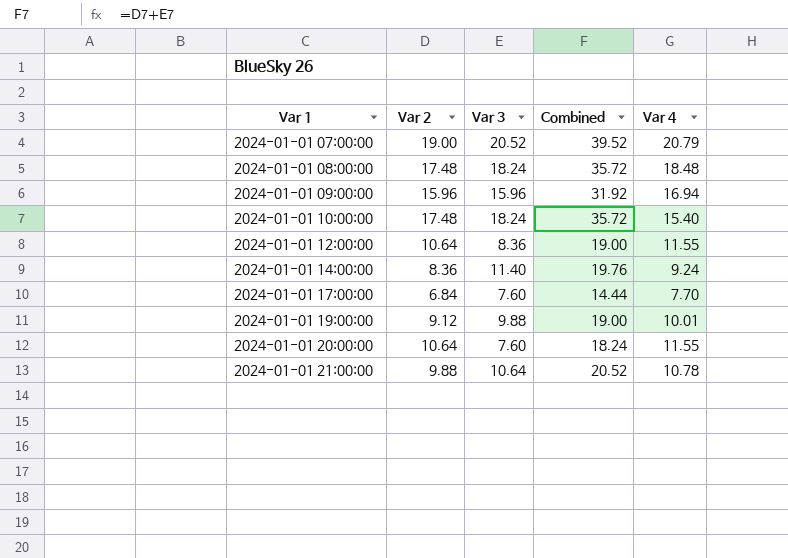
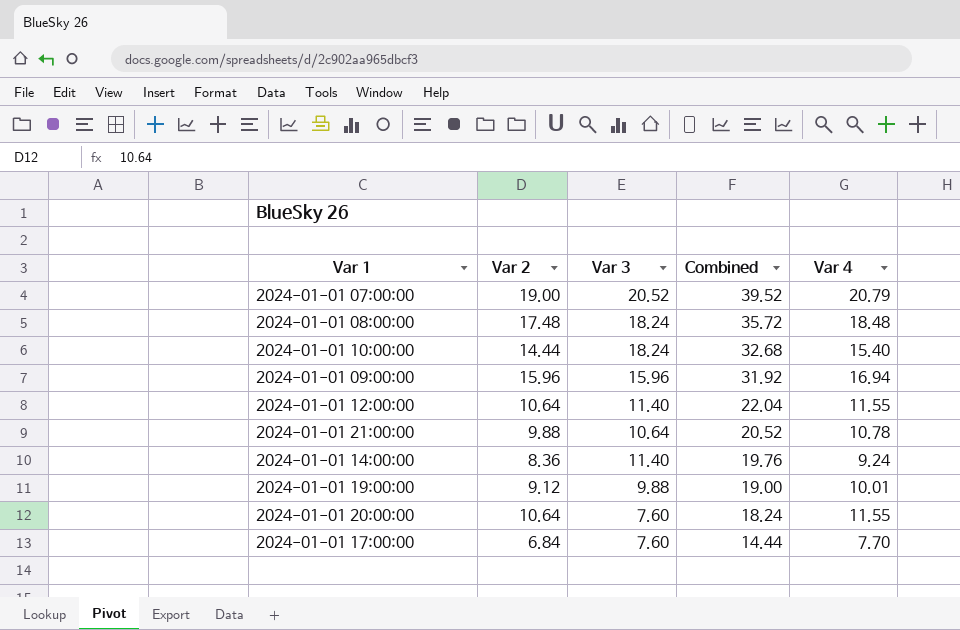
row order: Var 1 ascending -> Combined descending
2024-01-01 10:00:00 | Var 2: 17.48 -> 14.44
2024-01-01 10:00:00 | Combined: 35.72 -> 32.68
2024-01-01 12:00:00 | Var 3: 8.36 -> 11.40
2024-01-01 12:00:00 | Combined: 19.00 -> 22.04

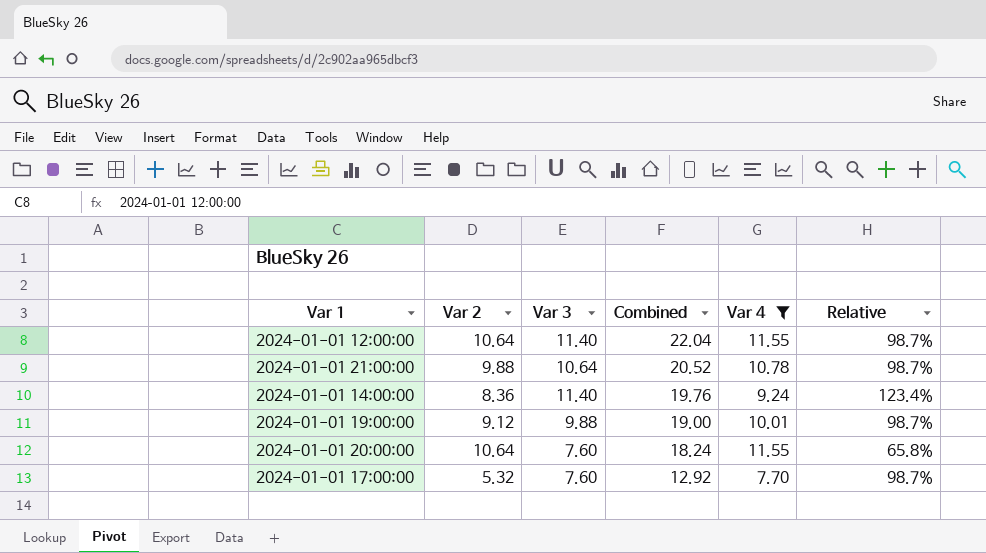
filter: none -> Var 4 <= 11.55
column Relative | formula: none -> [Var 3] / [Var 4]
2024-01-01 17:00:00 | Var 2: 6.84 -> 5.32
2024-01-01 17:00:00 | Combined: 14.44 -> 12.92

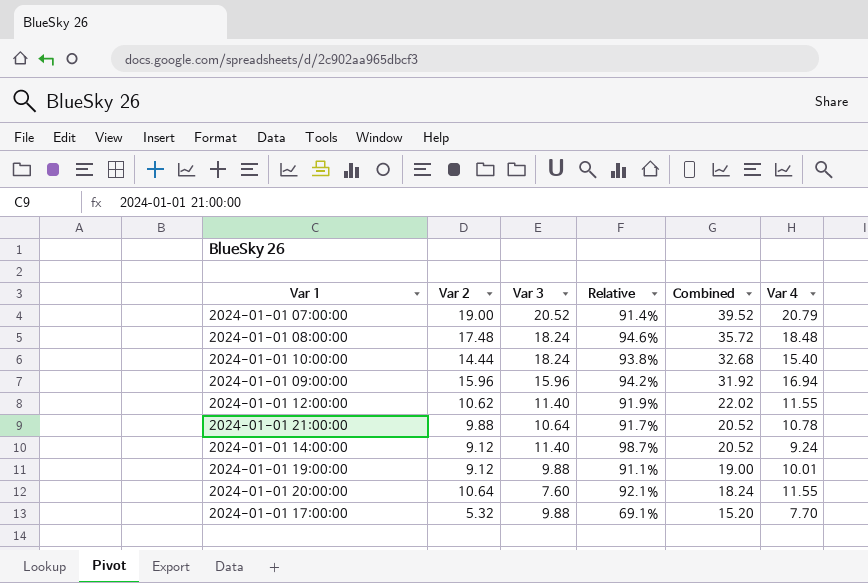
filter: Var 4 <= 11.55 -> none
column Relative | formula: [Var 3] / [Var 4] -> [Var 2] / [Var 4]
column Relative | position: 6 -> 4
2024-01-01 12:00:00 | Var 2: 10.64 -> 10.62
2024-01-01 12:00:00 | Combined: 22.04 -> 22.02
2024-01-01 14:00:00 | Var 2: 8.36 -> 9.12
2024-01-01 14:00:00 | Combined: 19.76 -> 20.52
2024-01-01 17:00:00 | Var 3: 7.60 -> 9.88
2024-01-01 17:00:00 | Combined: 12.92 -> 15.20

